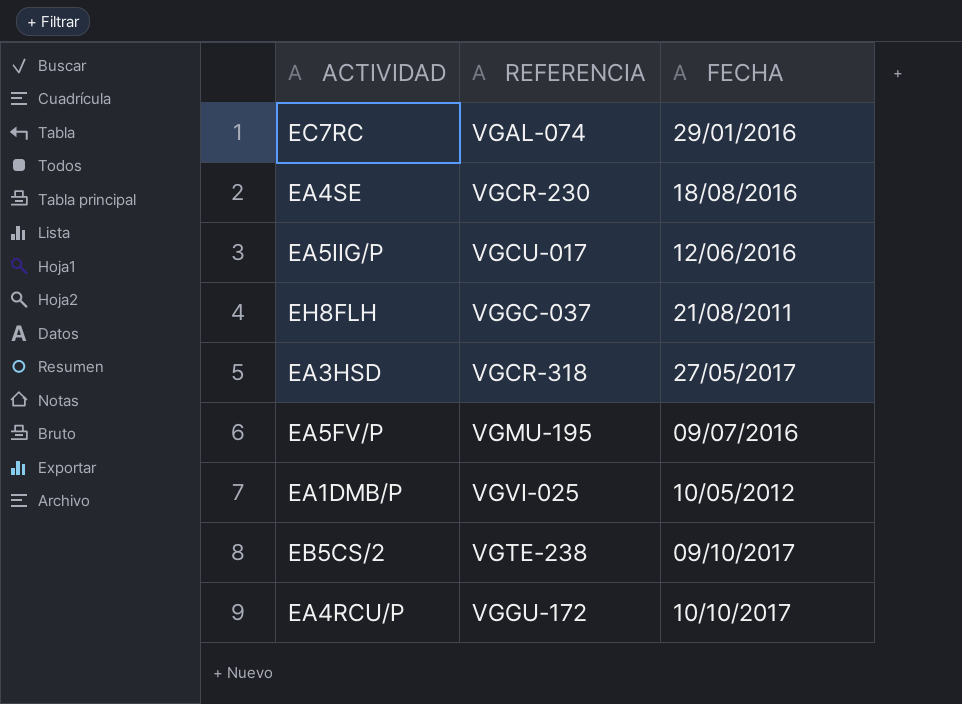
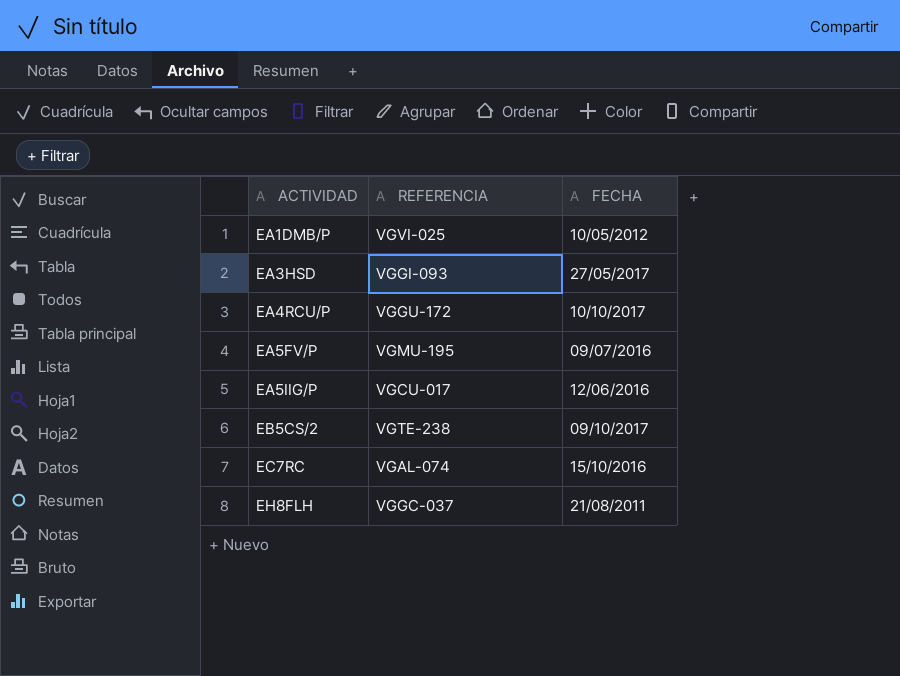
row order: none -> ACTIVIDAD ascending
row EA4SE: VGCR-230 | 18/08/2016 -> none
EA3HSD | REFERENCIA: VGCR-318 -> VGGI-093
EC7RC | FECHA: 29/01/2016 -> 15/10/2016

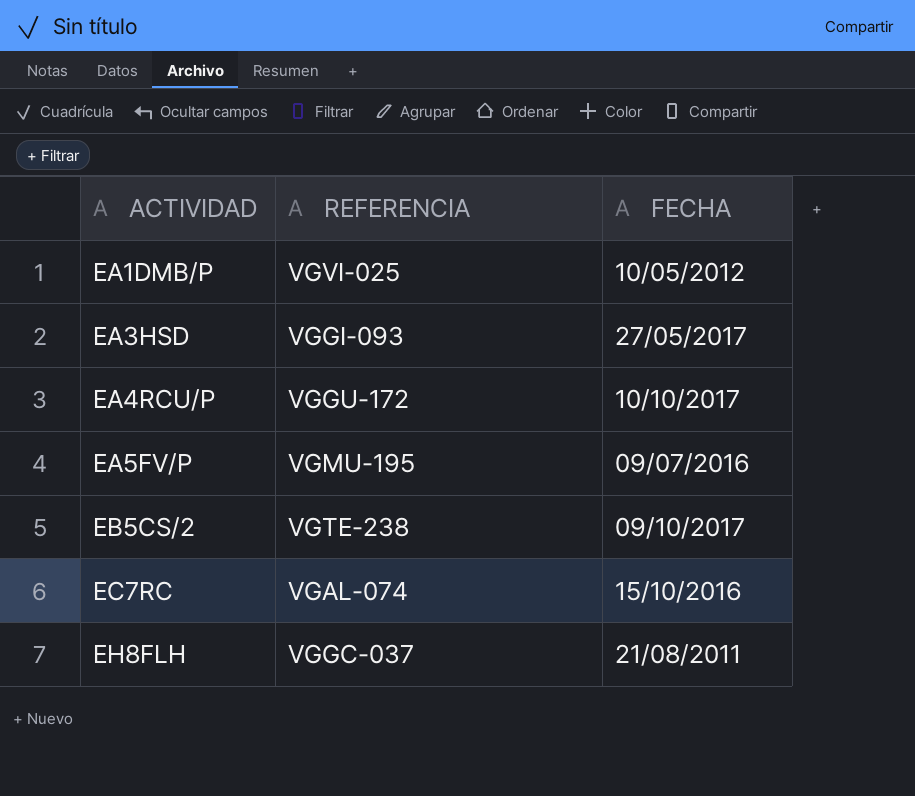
row EA5IIG/P: VGCU-017 | 12/06/2016 -> none

